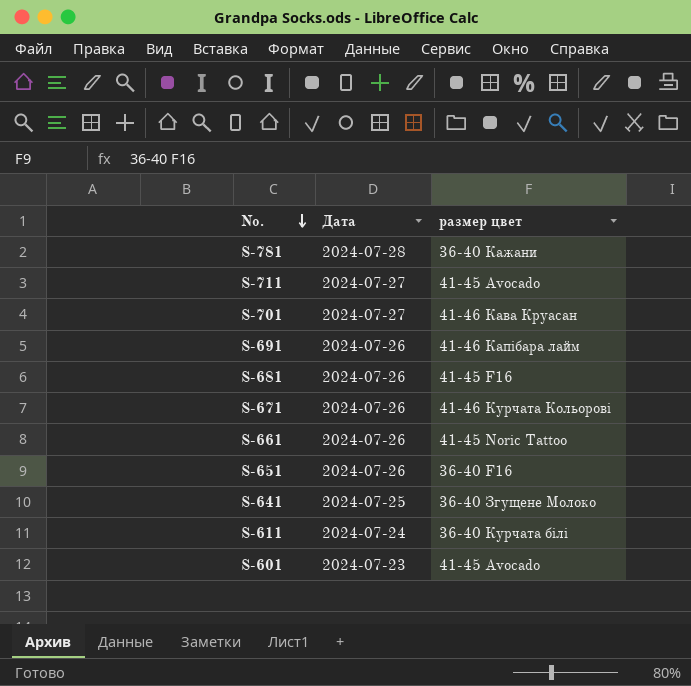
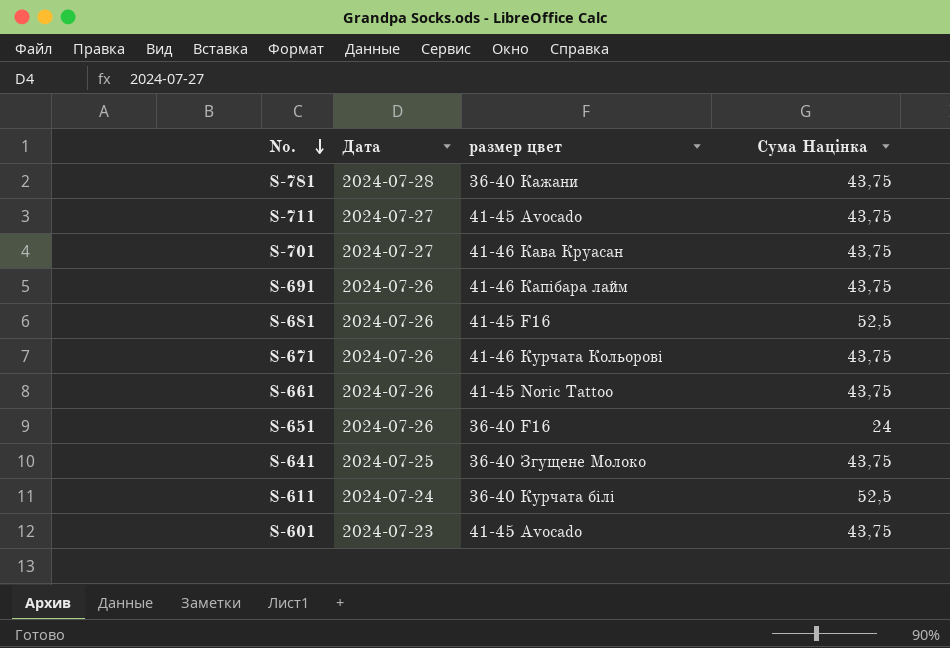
column Сума Націнка | position: none -> 4

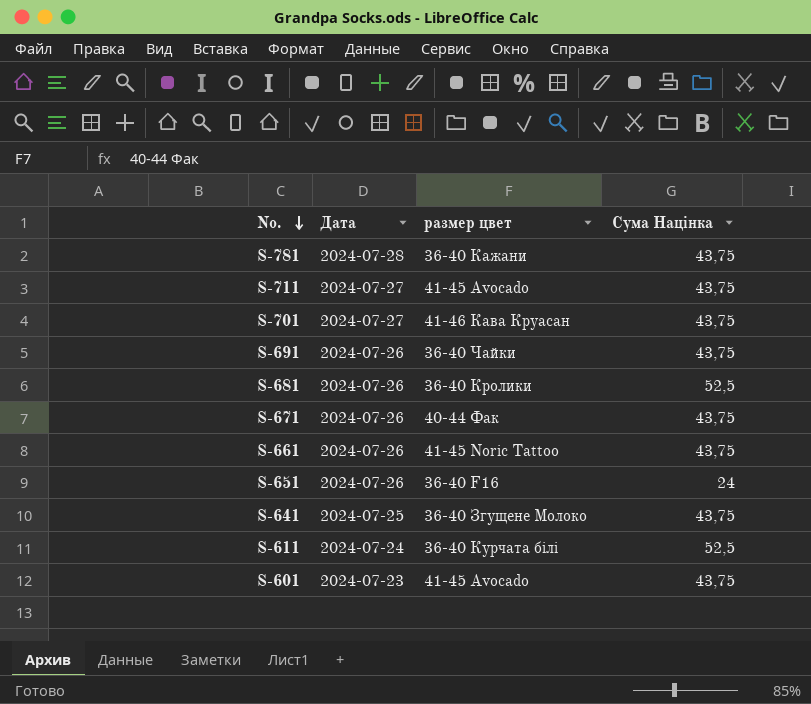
S-691 | размер цвет: 41-46 Капібара лайм -> 36-40 Чайки
S-681 | размер цвет: 41-45 F16 -> 36-40 Кролики
S-671 | размер цвет: 41-46 Курчата Кольорові -> 40-44 Фак

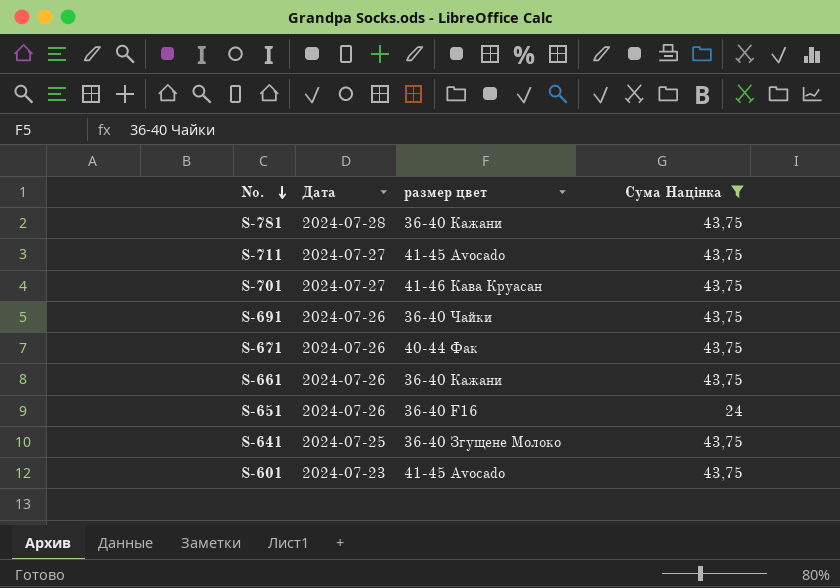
filter: none -> Сума Націнка != 52,5
S-661 | размер цвет: 41-45 Noric Tattoo -> 36-40 Кажани

